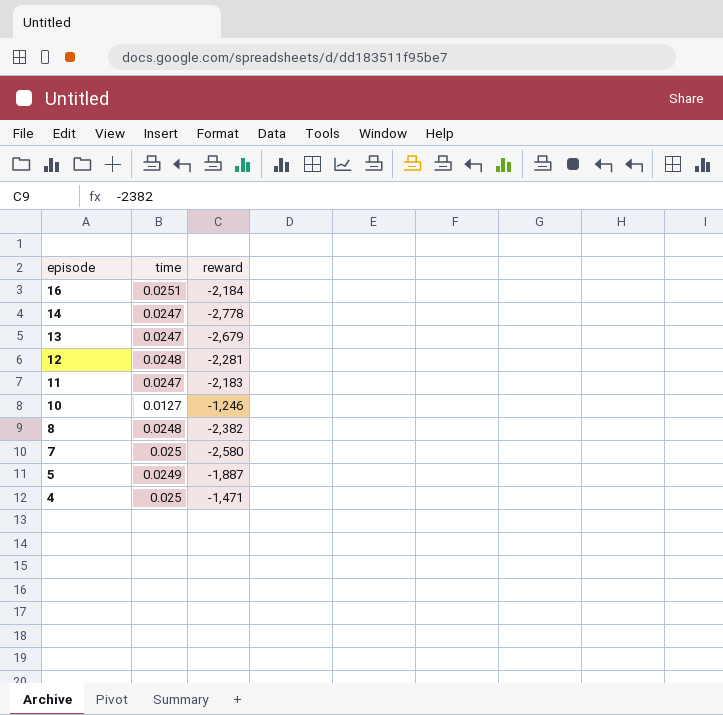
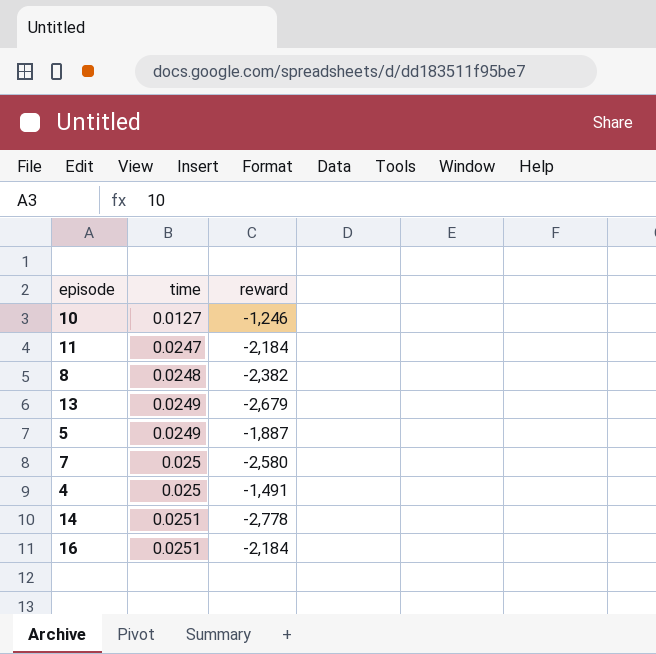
row order: episode descending -> time ascending
row 12: 0.0248 | -2,281 -> none
11 | reward: -2,183 -> -2,184
13 | time: 0.0247 -> 0.0249
4 | reward: -1,471 -> -1,491
14 | time: 0.0247 -> 0.0251

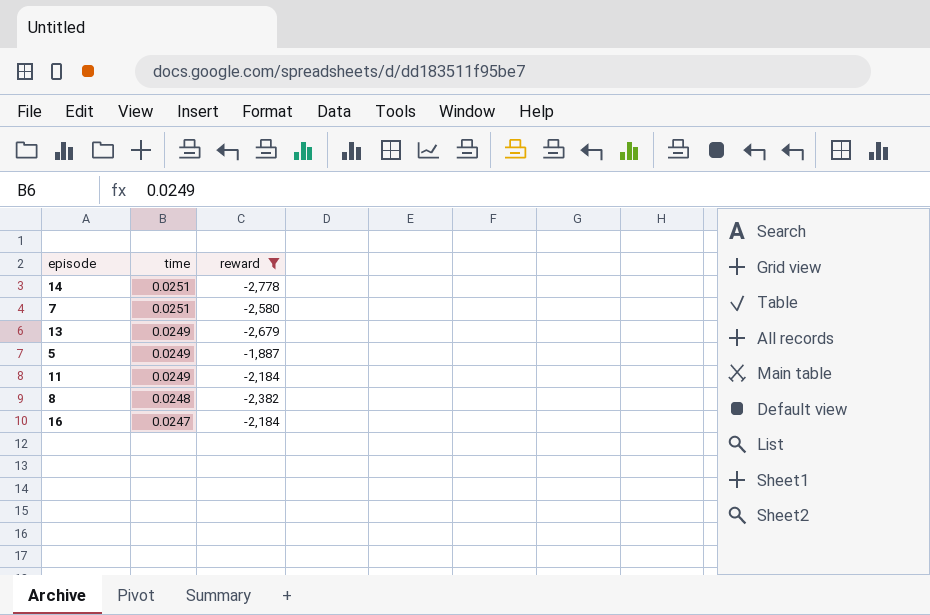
filter: none -> reward <= -1,887
row order: time ascending -> time descending
7 | time: 0.025 -> 0.0251
11 | time: 0.0247 -> 0.0249
16 | time: 0.0251 -> 0.0247

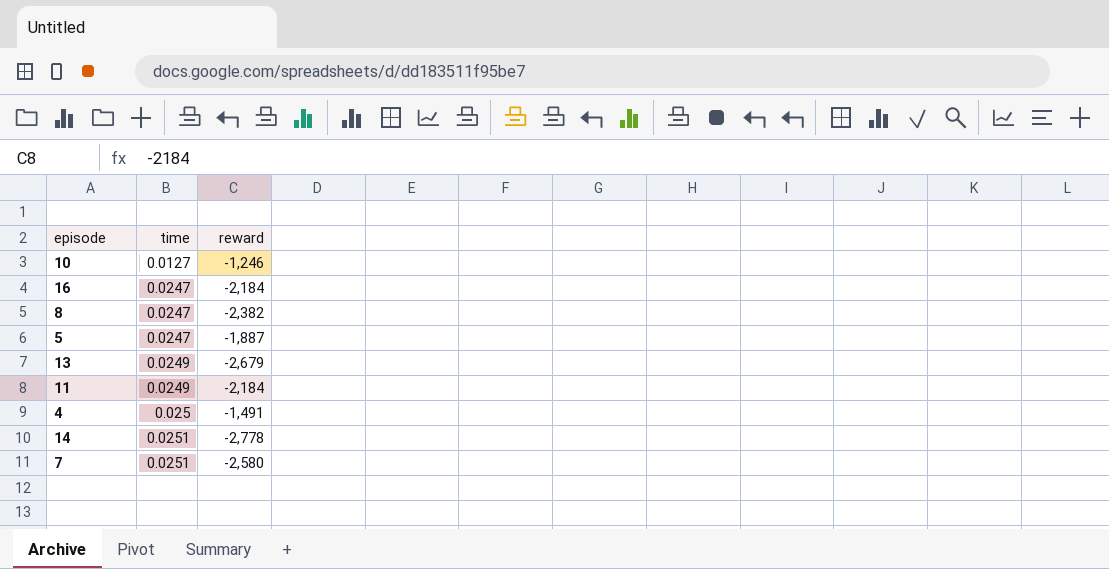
filter: reward <= -1,887 -> none
row order: time descending -> time ascending
8 | time: 0.0248 -> 0.0247
5 | time: 0.0249 -> 0.0247

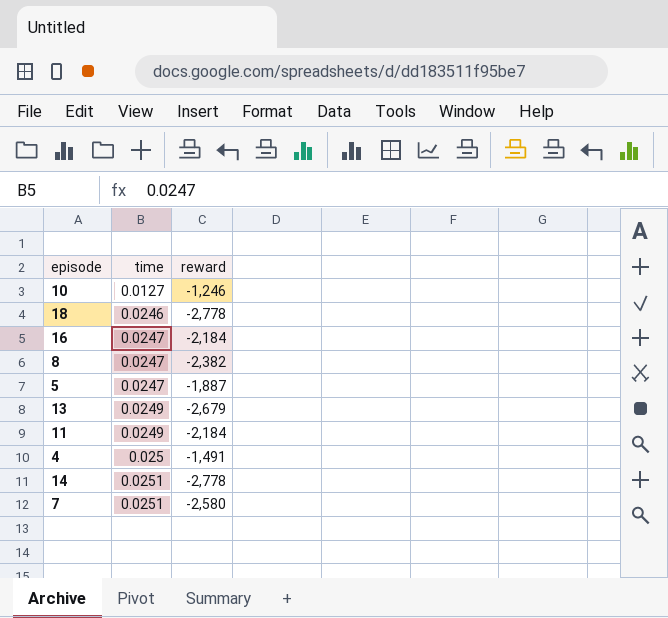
row 18: none -> 0.0246 | -2,778

